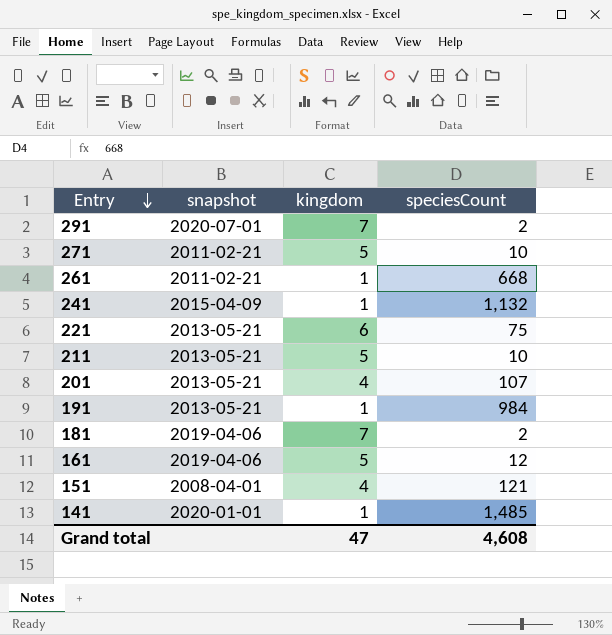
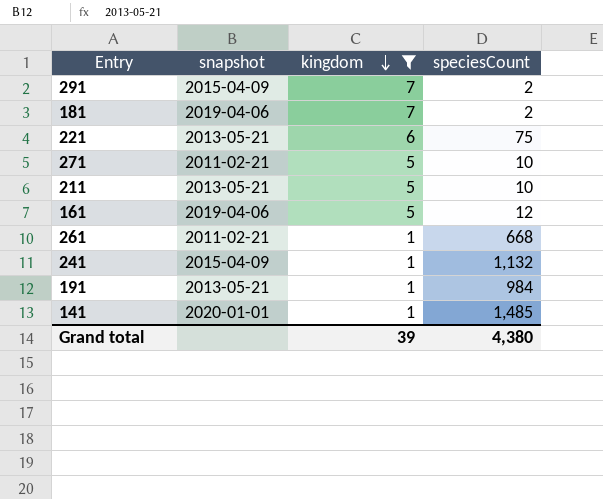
filter: none -> kingdom != 4
row order: Entry descending -> kingdom descending
291 | snapshot: 2020-07-01 -> 2015-04-09
Grand total | kingdom: 47 -> 39
Grand total | speciesCount: 4,608 -> 4,380

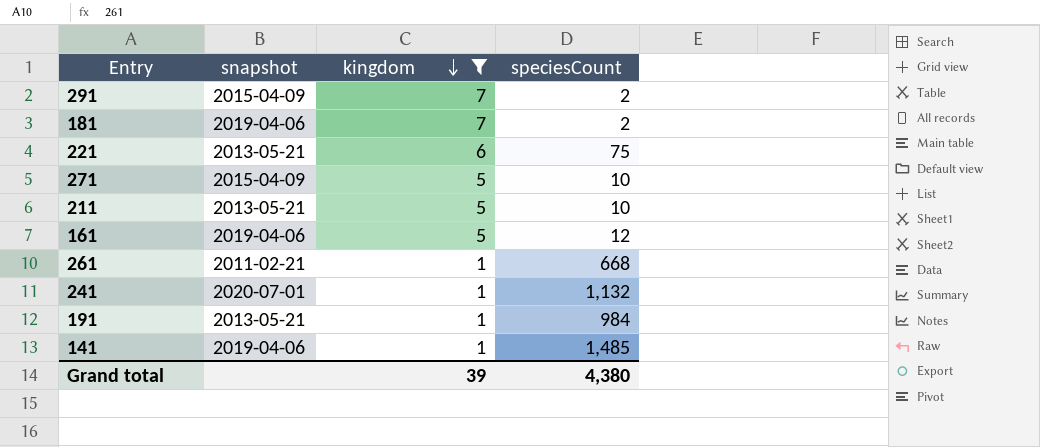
271 | snapshot: 2011-02-21 -> 2015-04-09
241 | snapshot: 2015-04-09 -> 2020-07-01
141 | snapshot: 2020-01-01 -> 2019-04-06

